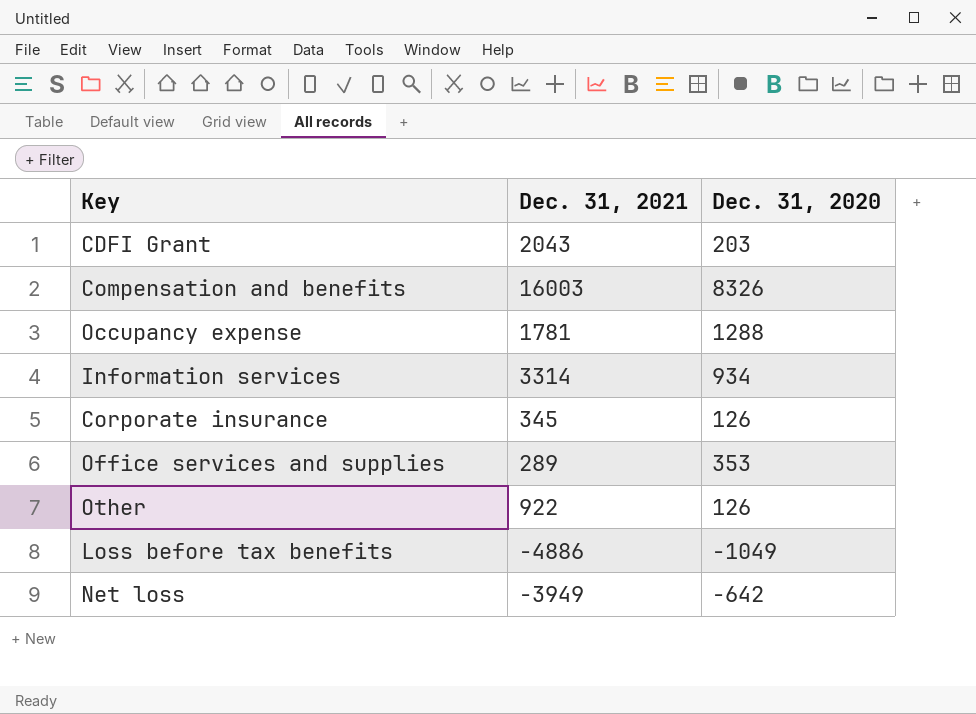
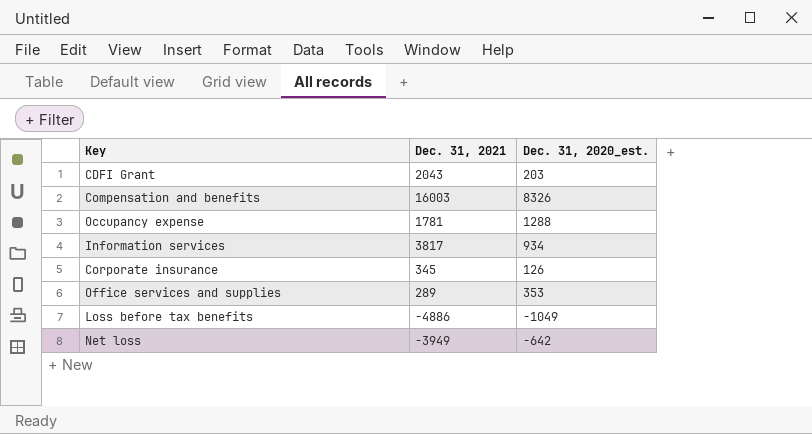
column name: Dec. 31, 2020 -> Dec. 31, 2020_est.
row Other: 922 | 126 -> none
Information services | Dec. 31, 2021: 3314 -> 3817

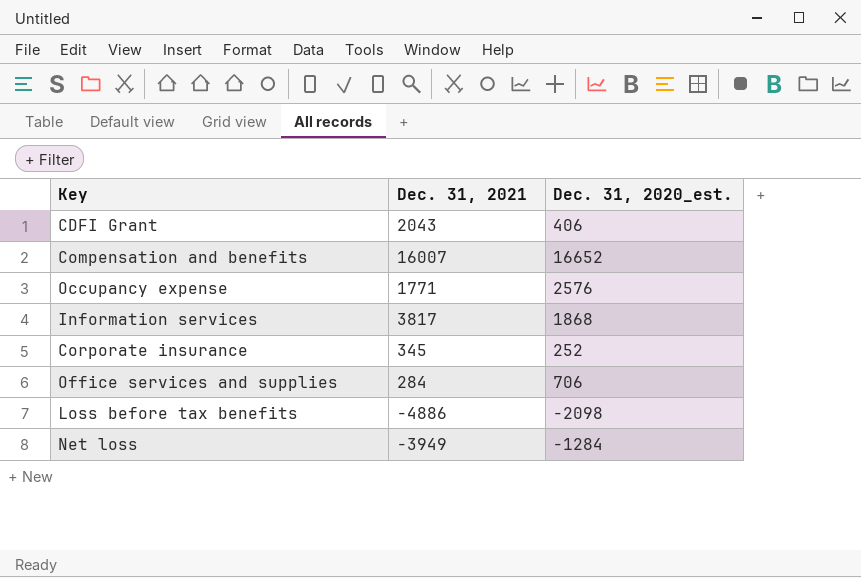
CDFI Grant | Dec. 31, 2020_est.: 203 -> 406
Compensation and benefits | Dec. 31, 2021: 16003 -> 16007
Compensation and benefits | Dec. 31, 2020_est.: 8326 -> 16652
Occupancy expense | Dec. 31, 2021: 1781 -> 1771
Occupancy expense | Dec. 31, 2020_est.: 1288 -> 2576
Information services | Dec. 31, 2020_est.: 934 -> 1868
Corporate insurance | Dec. 31, 2020_est.: 126 -> 252
Office services and supplies | Dec. 31, 2021: 289 -> 284
Office services and supplies | Dec. 31, 2020_est.: 353 -> 706
Loss before tax benefits | Dec. 31, 2020_est.: -1049 -> -2098
Net loss | Dec. 31, 2020_est.: -642 -> -1284

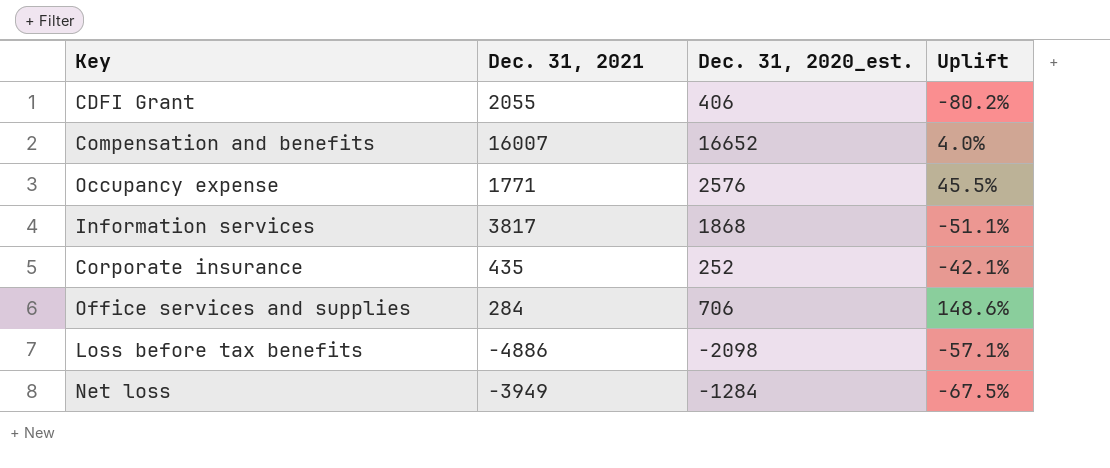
column Uplift | formula: none -> ([Dec. 31, 2020_est.] - [Dec. 31, 2021]) / [Dec. 31, 2021]
CDFI Grant | Dec. 31, 2021: 2043 -> 2055
Corporate insurance | Dec. 31, 2021: 345 -> 435

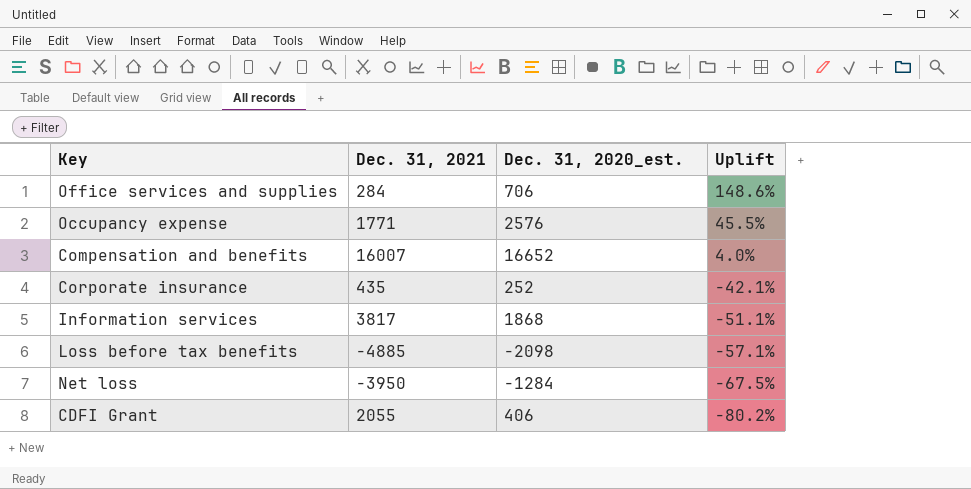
row order: none -> Uplift descending
Loss before tax benefits | Dec. 31, 2021: -4886 -> -4885
Net loss | Dec. 31, 2021: -3949 -> -3950

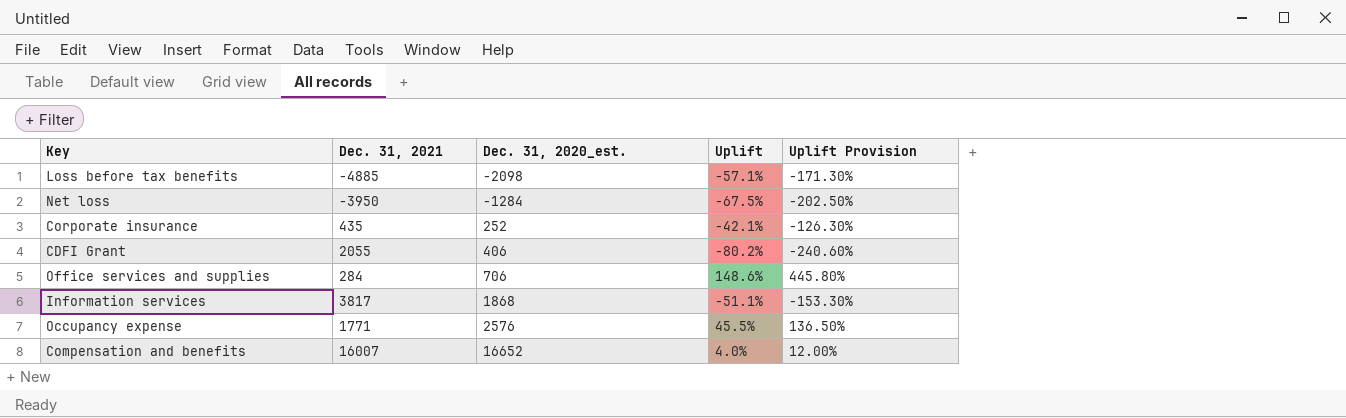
row order: Uplift descending -> Dec. 31, 2020_est. ascending
column Uplift Provision | formula: none -> [Uplift] * 3

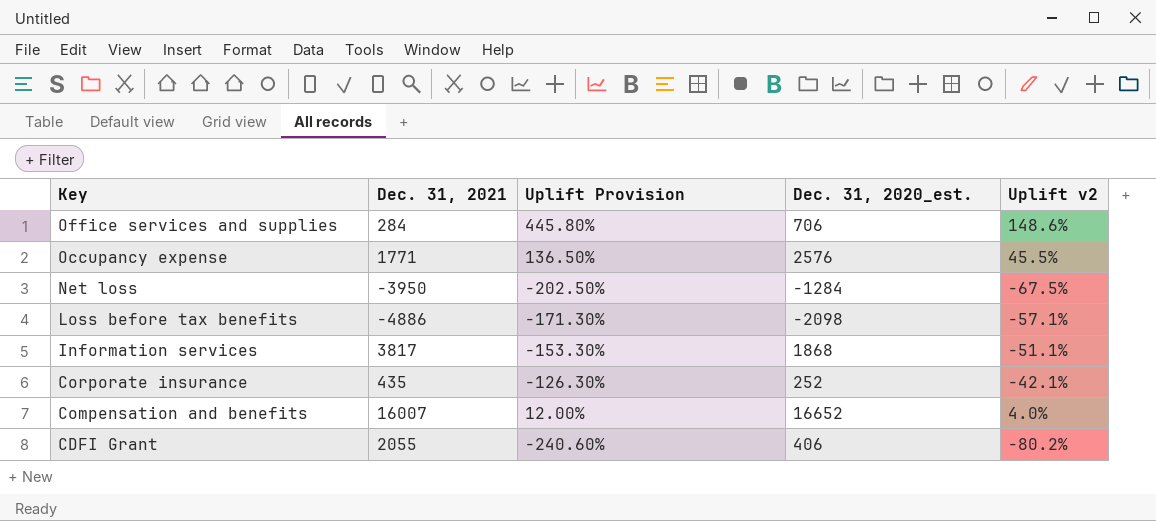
row order: Dec. 31, 2020_est. ascending -> Key descending
column Uplift Provision | position: 5 -> 3
column name: Uplift -> Uplift v2
Loss before tax benefits | Dec. 31, 2021: -4885 -> -4886

